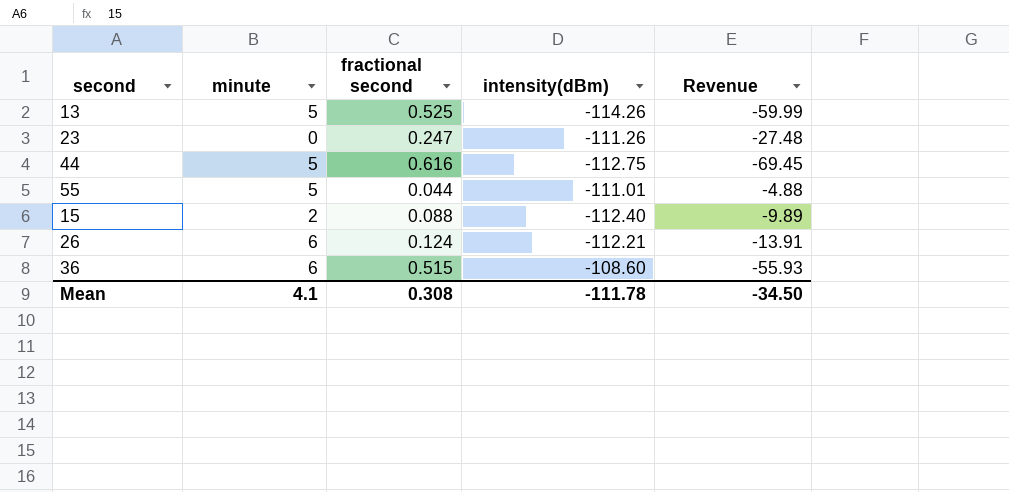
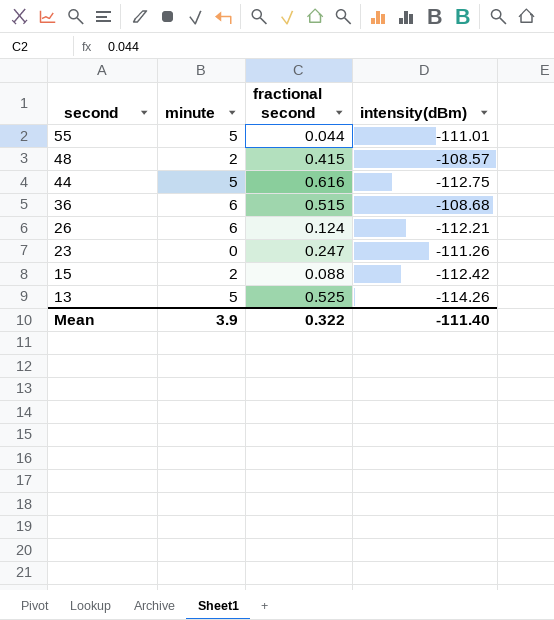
row order: none -> second descending
column Revenue | formula: [fractional second] * [intensity(dBm)] -> none
row 48: none -> 2 | 0.415 | -108.57
36 | intensity(dBm): -108.60 -> -108.68
15 | intensity(dBm): -112.40 -> -112.42
Mean | minute: 4.1 -> 3.9
Mean | fractional second: 0.308 -> 0.322
Mean | intensity(dBm): -111.78 -> -111.40

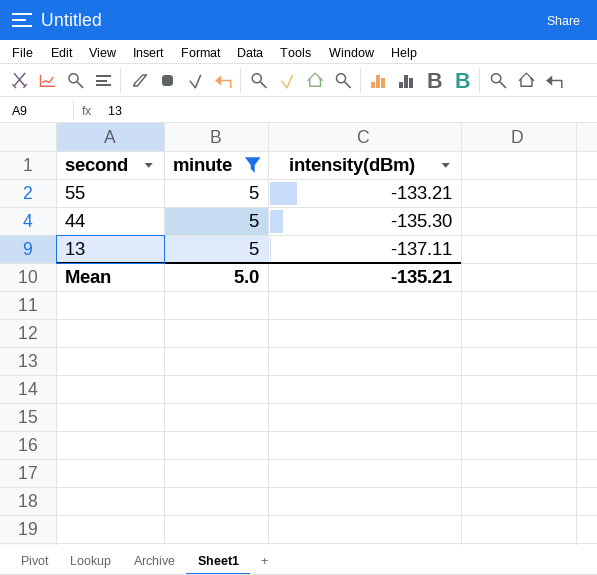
filter: none -> minute = 5
column fractional second | position: 3 -> none
55 | intensity(dBm): -111.01 -> -133.21
44 | intensity(dBm): -112.75 -> -135.30
13 | intensity(dBm): -114.26 -> -137.11
Mean | minute: 3.9 -> 5.0
Mean | intensity(dBm): -111.40 -> -135.21

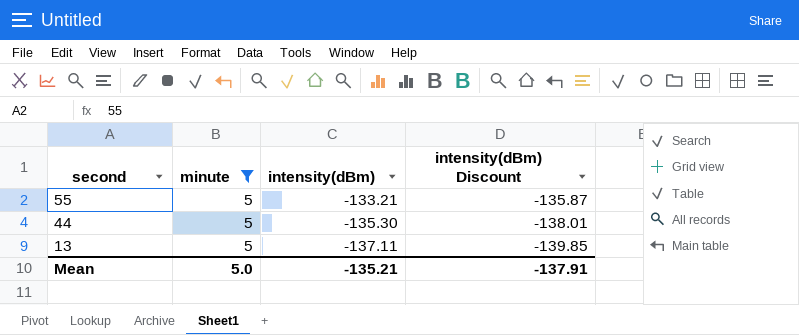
column intensity(dBm) Discount | formula: none -> [intensity(dBm)] * 1.02

